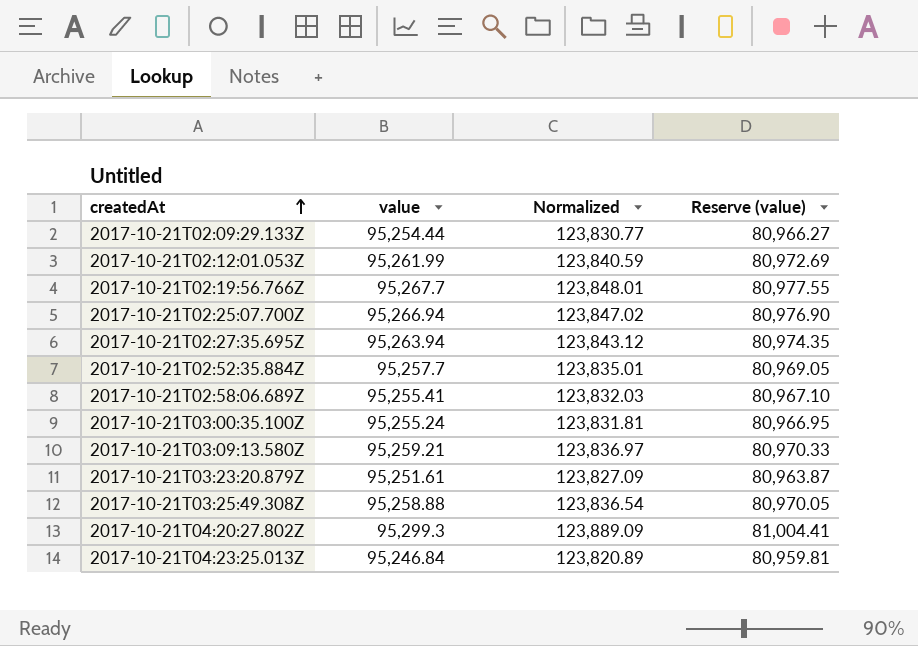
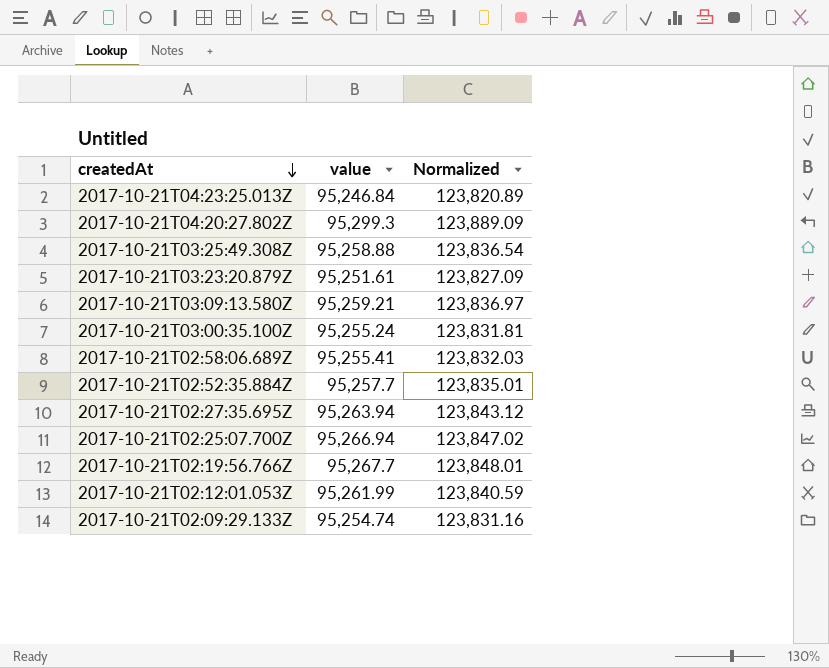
row order: createdAt ascending -> createdAt descending
column Reserve (value) | formula: [value] * 0.85 -> none
2017-10-21T02:09:29.133Z | value: 95,254.44 -> 95,254.74
2017-10-21T02:09:29.133Z | Normalized: 123,830.77 -> 123,831.16

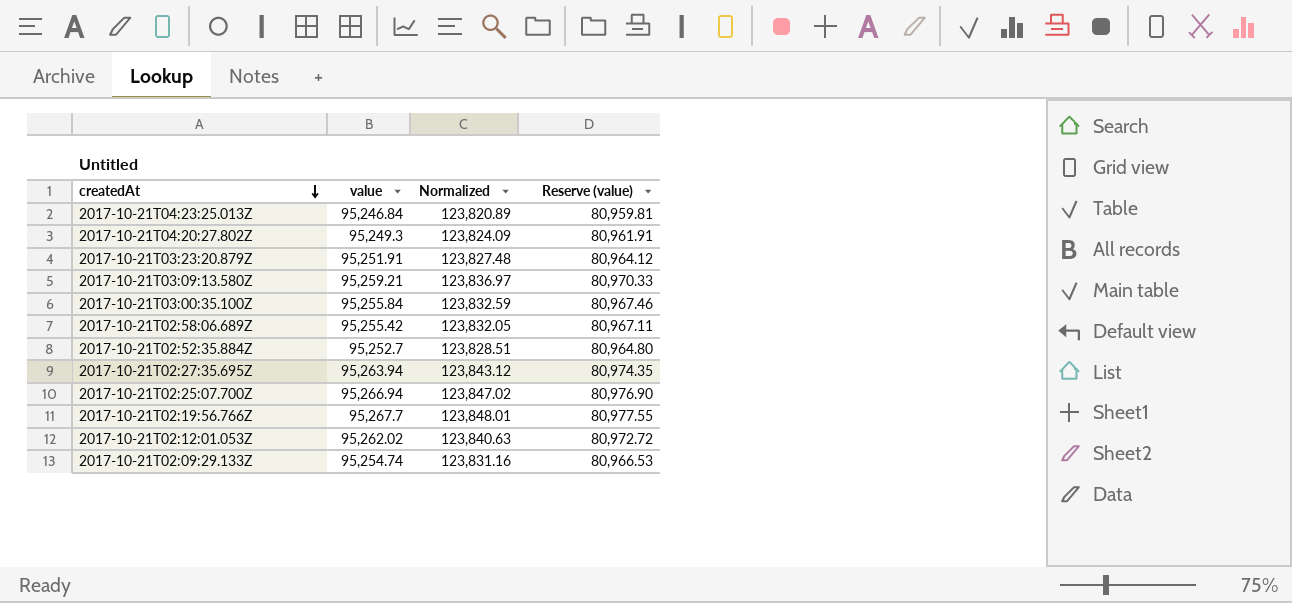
column Reserve (value) | formula: none -> [value] * 0.85
row 2017-10-21T03:25:49.308Z: 95,258.88 | 123,836.54 -> none
2017-10-21T04:20:27.802Z | value: 95,299.3 -> 95,249.3
2017-10-21T04:20:27.802Z | Normalized: 123,889.09 -> 123,824.09
2017-10-21T03:23:20.879Z | value: 95,251.61 -> 95,251.91
2017-10-21T03:23:20.879Z | Normalized: 123,827.09 -> 123,827.48
2017-10-21T03:00:35.100Z | value: 95,255.24 -> 95,255.84
2017-10-21T03:00:35.100Z | Normalized: 123,831.81 -> 123,832.59
2017-10-21T02:58:06.689Z | value: 95,255.41 -> 95,255.42
2017-10-21T02:58:06.689Z | Normalized: 123,832.03 -> 123,832.05
2017-10-21T02:52:35.884Z | value: 95,257.7 -> 95,252.7
2017-10-21T02:52:35.884Z | Normalized: 123,835.01 -> 123,828.51
2017-10-21T02:12:01.053Z | value: 95,261.99 -> 95,262.02
2017-10-21T02:12:01.053Z | Normalized: 123,840.59 -> 123,840.63

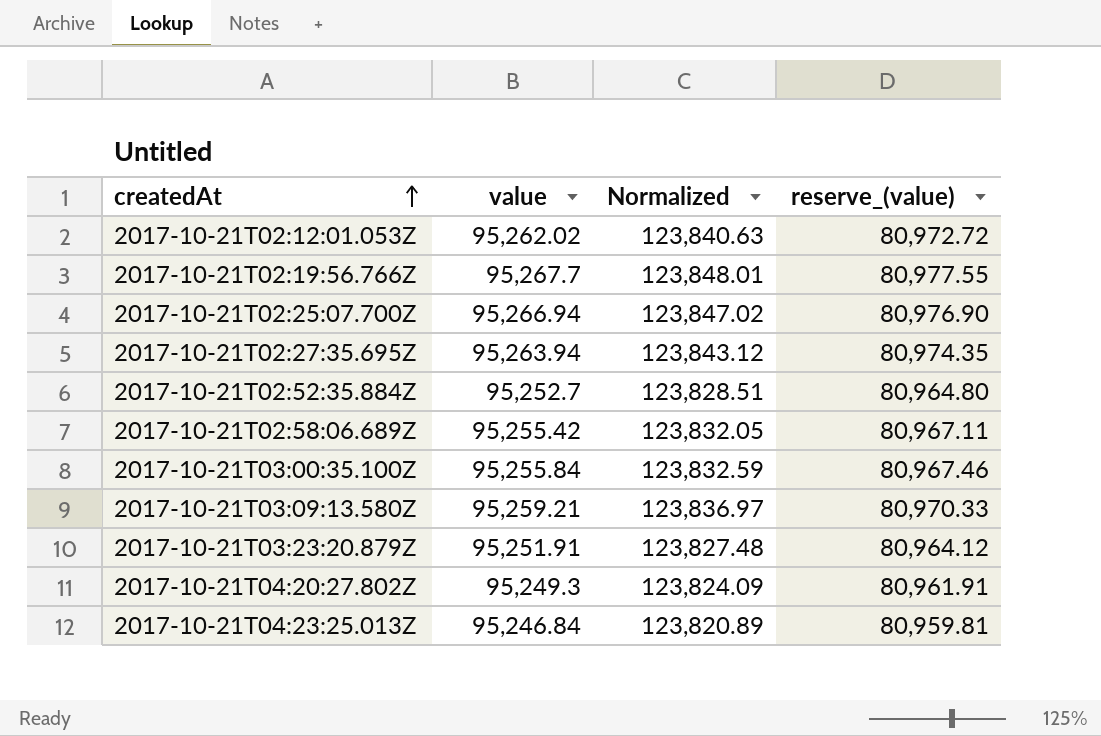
row order: createdAt descending -> createdAt ascending
column name: Reserve (value) -> reserve_(value)
row 2017-10-21T02:09:29.133Z: 95,254.74 | 123,831.16 | 80,966.53 -> none

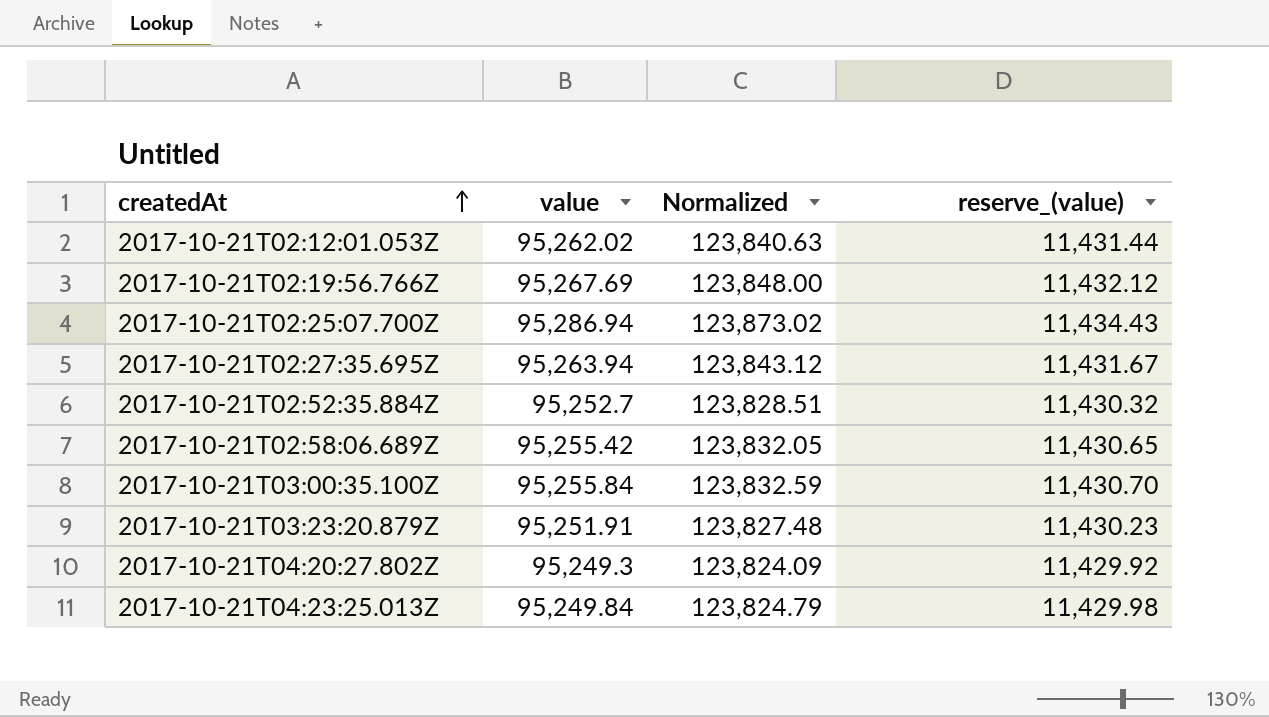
column reserve_(value) | formula: [value] * 0.85 -> [value] * 0.12
row 2017-10-21T03:09:13.580Z: 95,259.21 | 123,836.97 | 80,970.33 -> none
2017-10-21T02:19:56.766Z | value: 95,267.7 -> 95,267.69
2017-10-21T02:19:56.766Z | Normalized: 123,848.01 -> 123,848.00
2017-10-21T02:25:07.700Z | value: 95,266.94 -> 95,286.94
2017-10-21T02:25:07.700Z | Normalized: 123,847.02 -> 123,873.02
2017-10-21T04:23:25.013Z | value: 95,246.84 -> 95,249.84
2017-10-21T04:23:25.013Z | Normalized: 123,820.89 -> 123,824.79

